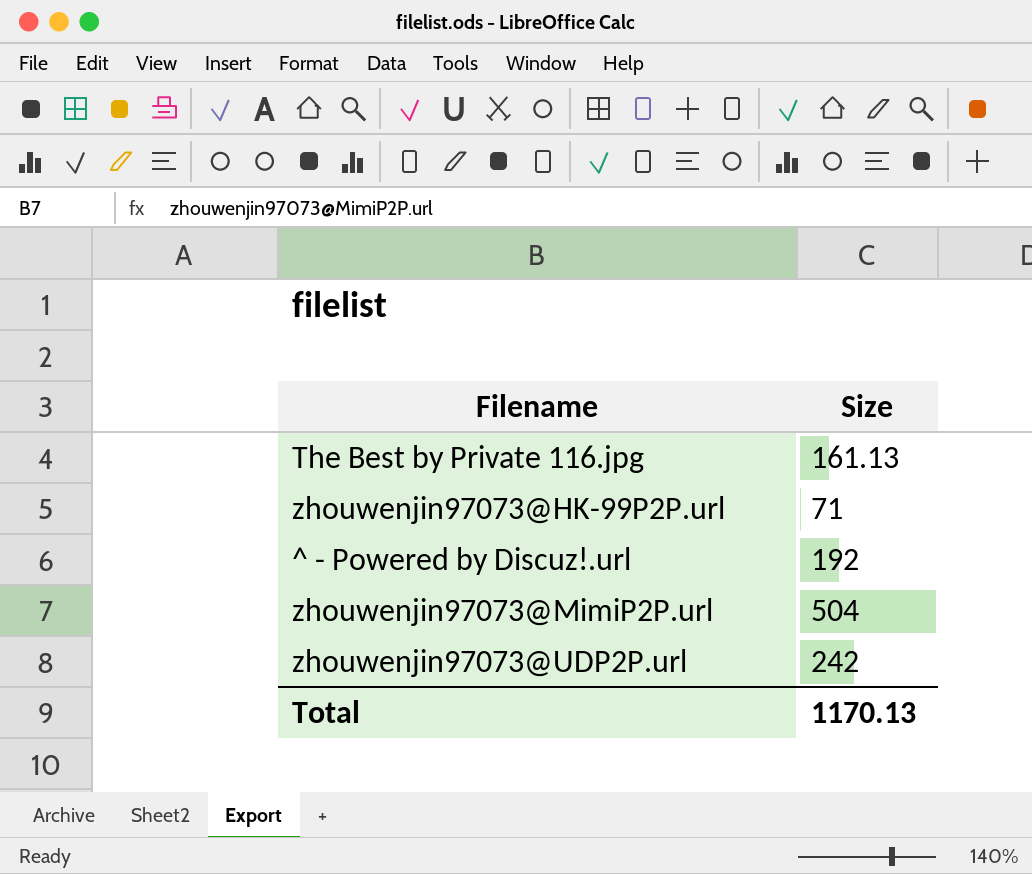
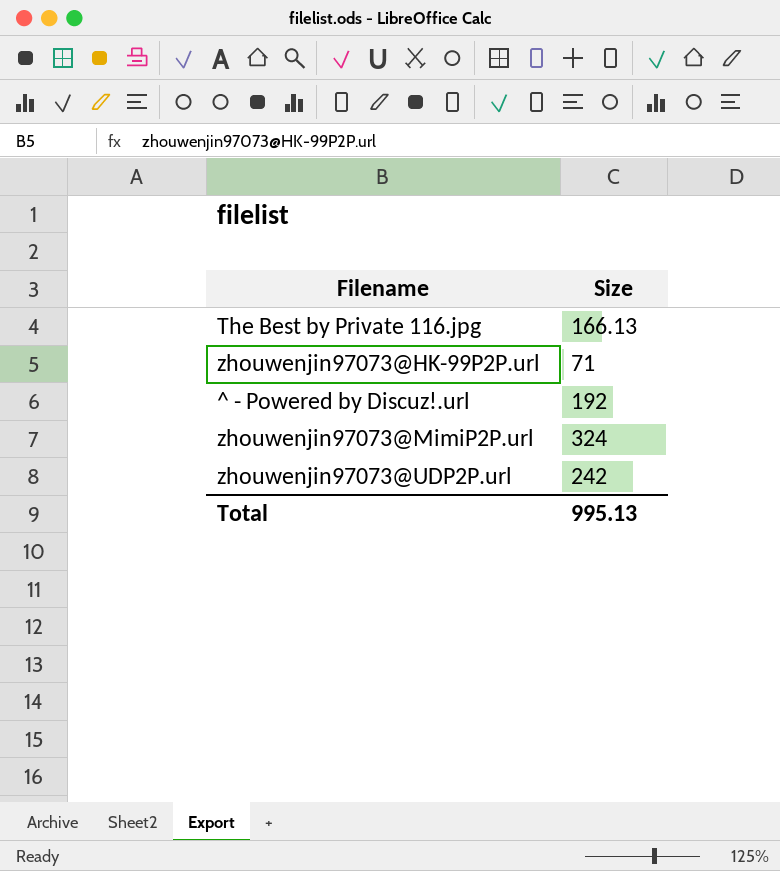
The Best by Private 116.jpg | Size: 161.13 -> 166.13
zhouwenjin97073@MimiP2P.url | Size: 504 -> 324
Total | Size: 1170.13 -> 995.13

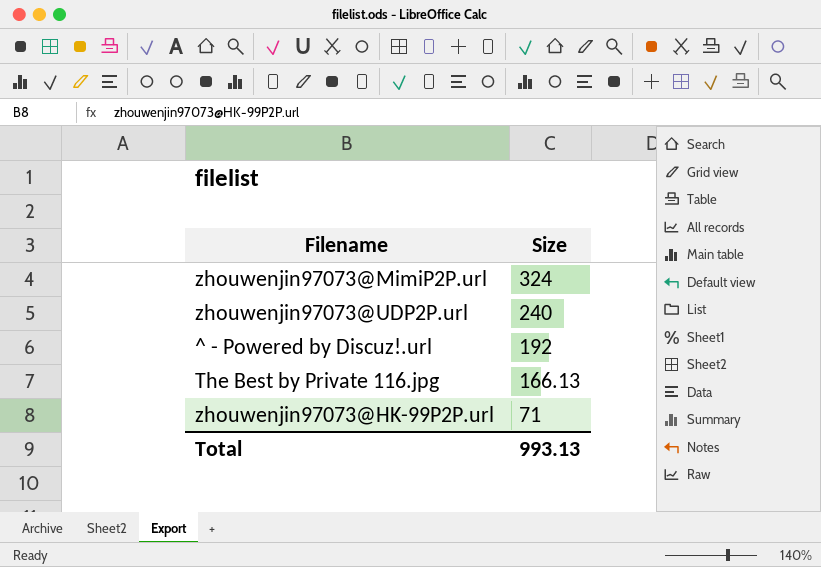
row order: none -> Size descending
zhouwenjin97073@UDP2P.url | Size: 242 -> 240
Total | Size: 995.13 -> 993.13

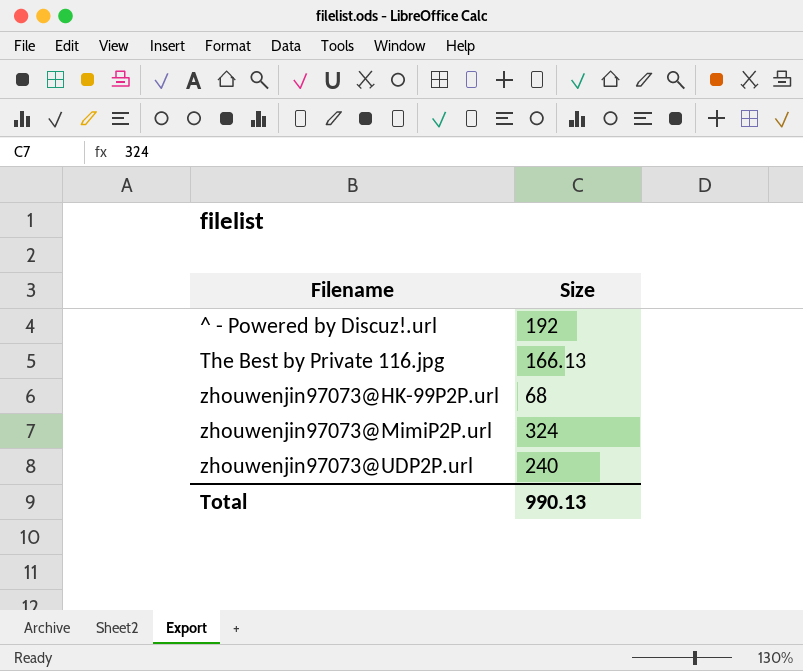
row order: Size descending -> Filename ascending
zhouwenjin97073@HK-99P2P.url | Size: 71 -> 68
Total | Size: 993.13 -> 990.13

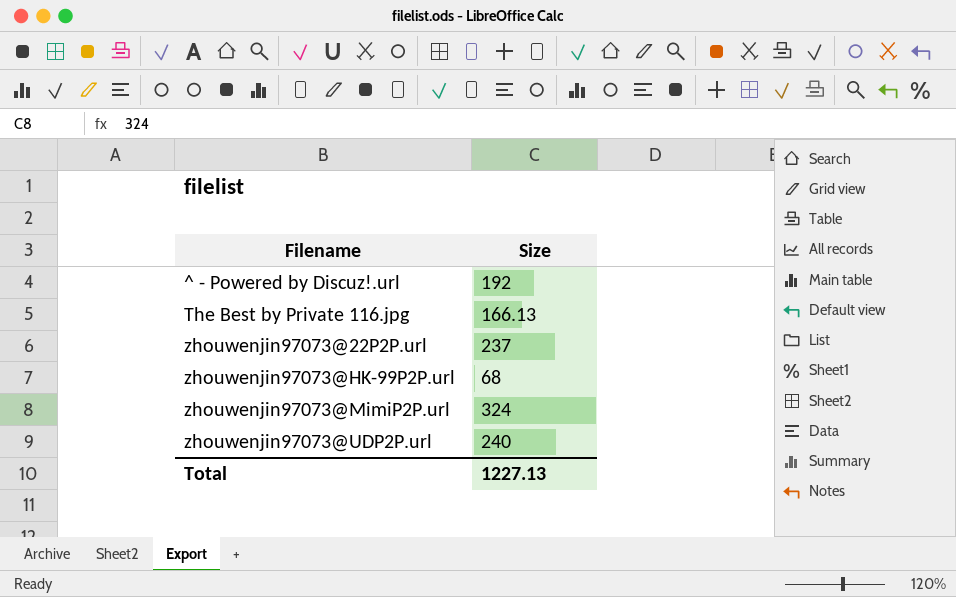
row zhouwenjin97073@22P2P.url: none -> 237
Total | Size: 990.13 -> 1227.13

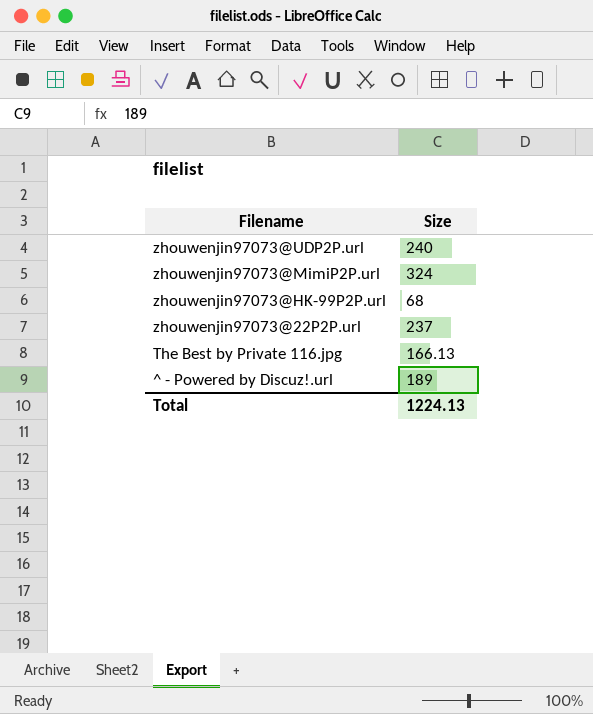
row order: Filename ascending -> Filename descending
^ - Powered by Discuz!.url | Size: 192 -> 189
Total | Size: 1227.13 -> 1224.13

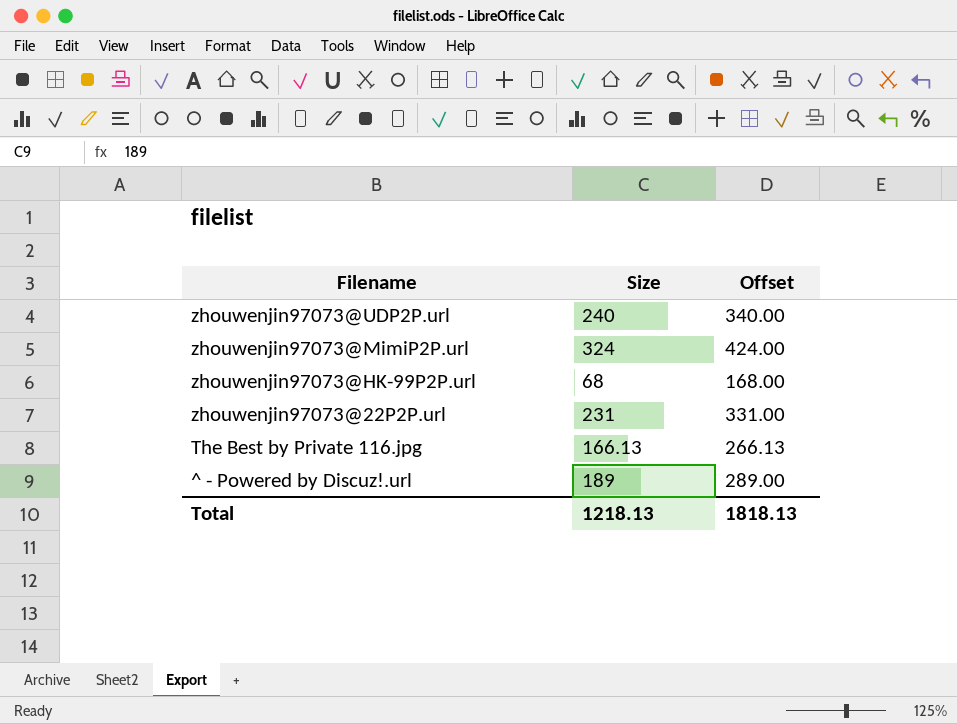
column Offset | formula: none -> [Size] + 100
zhouwenjin97073@22P2P.url | Size: 237 -> 231
Total | Size: 1224.13 -> 1218.13

